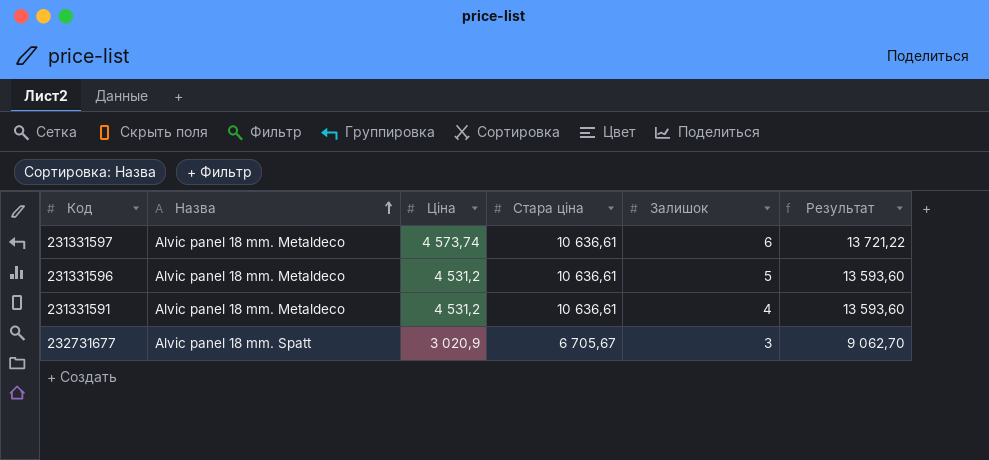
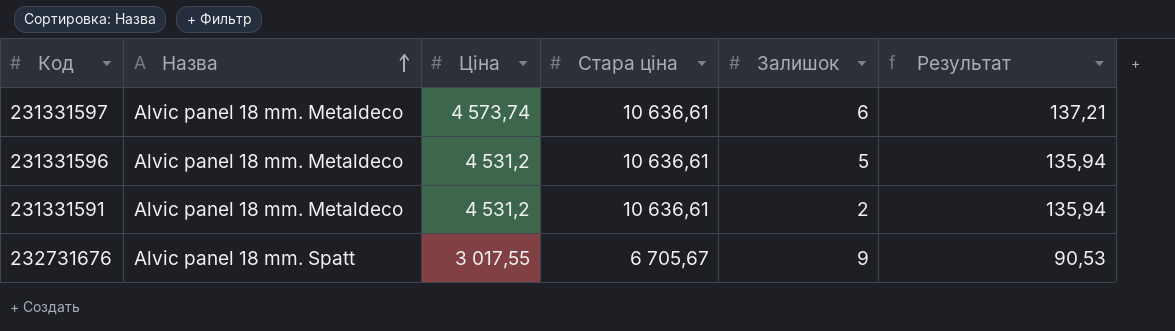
column Результат | formula: [Ціна] * 3 -> [Ціна] * 0,03
row 232731677: Alvic panel 18 mm. Spatt | 3 020,9 | 6 705,67 | 3 | 9 062,70 -> none
231331591 | Залишок: 4 -> 2
row 232731676: none -> Alvic panel 18 mm. Spatt | 3 017,55 | 6 705,67 | 9 | 90,53

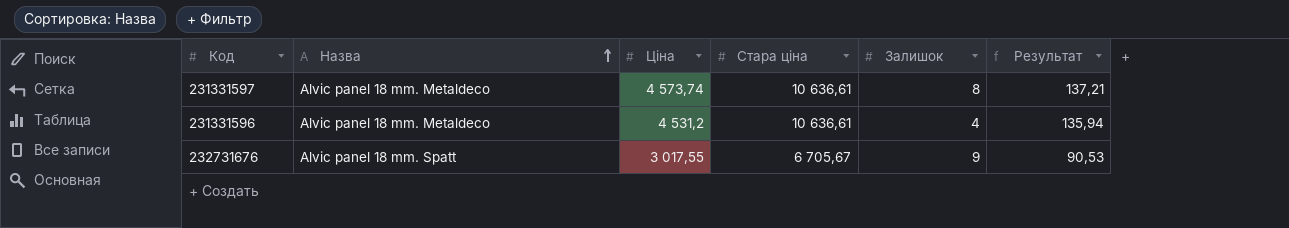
row 231331591: Alvic panel 18 mm. Metaldeco | 4 531,2 | 10 636,61 | 2 | 135,94 -> none
231331597 | Залишок: 6 -> 8
231331596 | Залишок: 5 -> 4

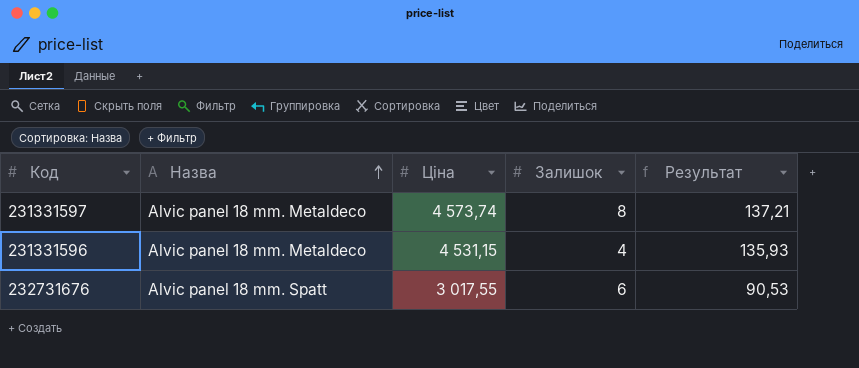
column Стара ціна | position: 4 -> none
231331596 | Ціна: 4 531,2 -> 4 531,15
231331596 | Результат: 135,94 -> 135,93
232731676 | Залишок: 9 -> 6

